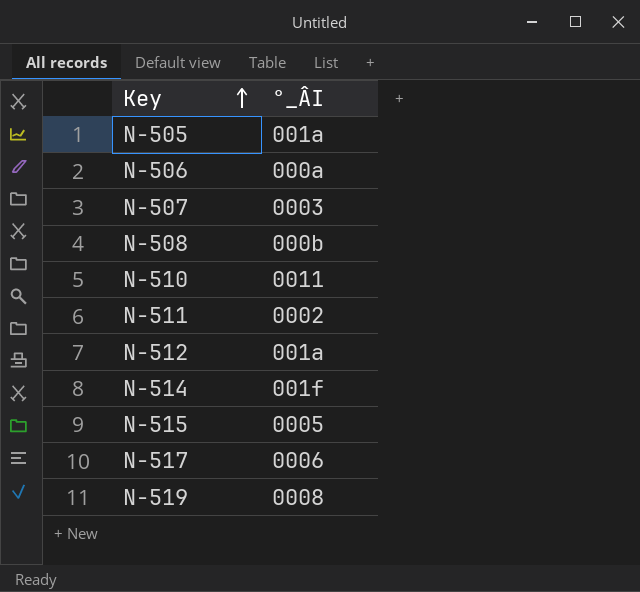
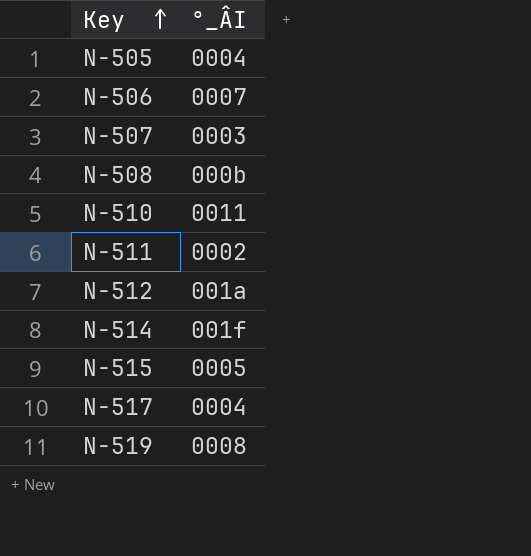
N-505 | °_ÂI: 001a -> 0004
N-506 | °_ÂI: 000a -> 0007
N-517 | °_ÂI: 0006 -> 0004

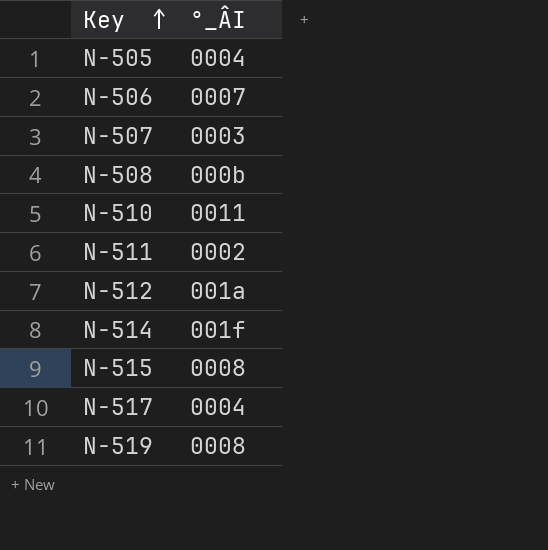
N-515 | °_ÂI: 0005 -> 0008

